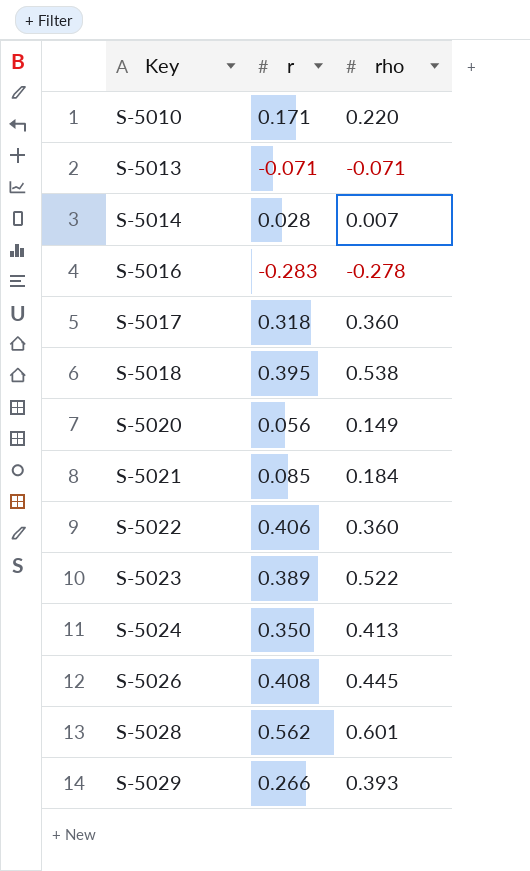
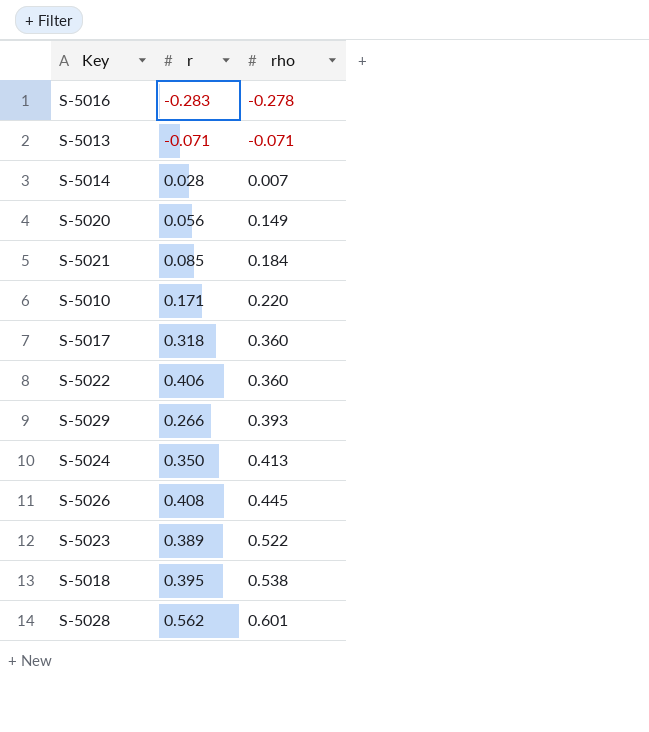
row order: Key ascending -> rho ascending

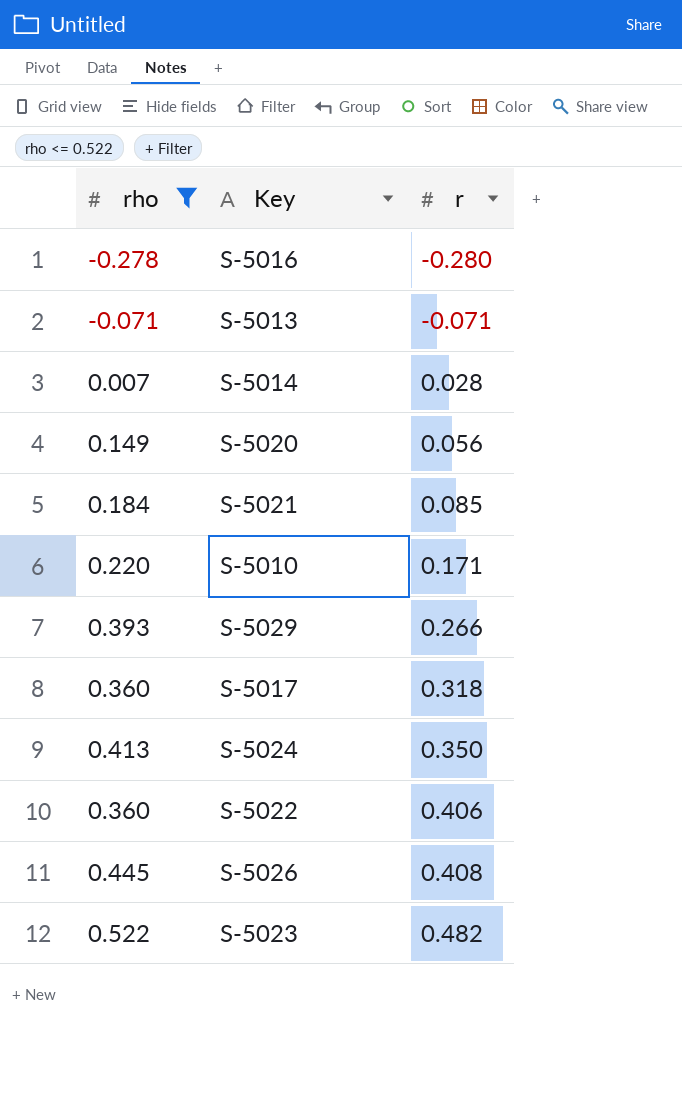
filter: none -> rho <= 0.522
row order: rho ascending -> r ascending
column rho | position: 3 -> 1
S-5016 | r: -0.283 -> -0.280
S-5023 | r: 0.389 -> 0.482

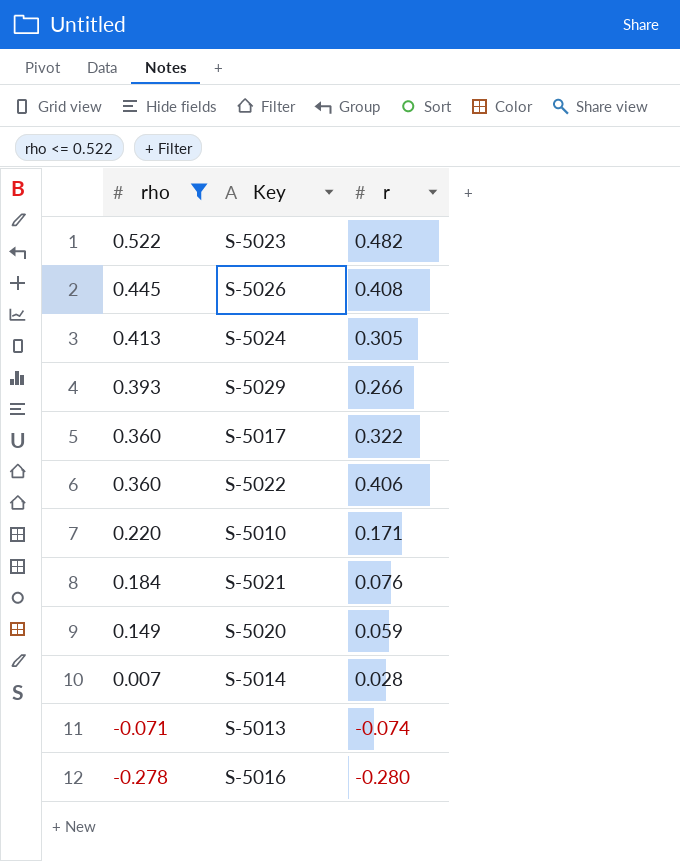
row order: r ascending -> rho descending
S-5024 | r: 0.350 -> 0.305
S-5017 | r: 0.318 -> 0.322
S-5021 | r: 0.085 -> 0.076
S-5020 | r: 0.056 -> 0.059
S-5013 | r: -0.071 -> -0.074

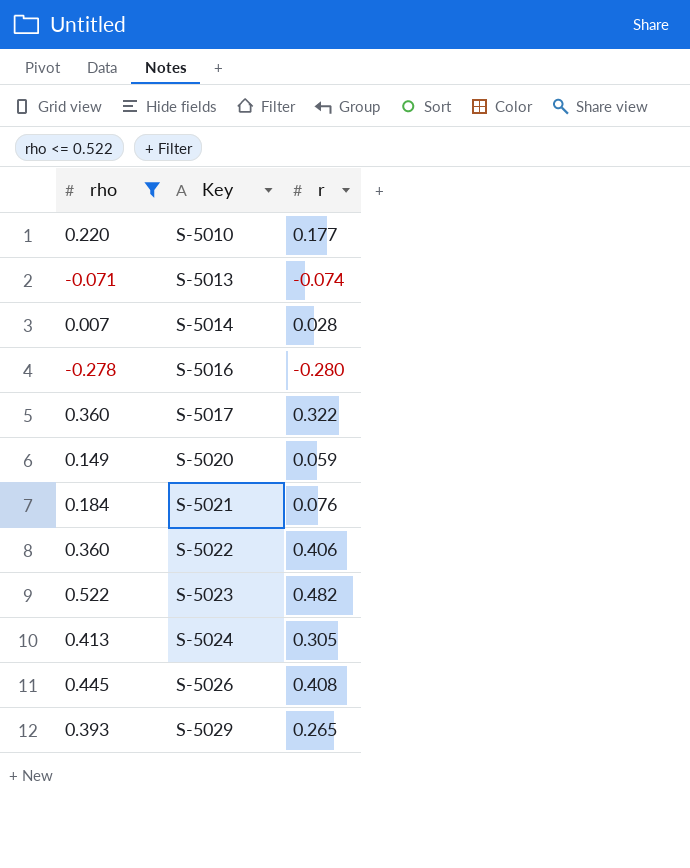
row order: rho descending -> Key ascending
S-5010 | r: 0.171 -> 0.177
S-5029 | r: 0.266 -> 0.265

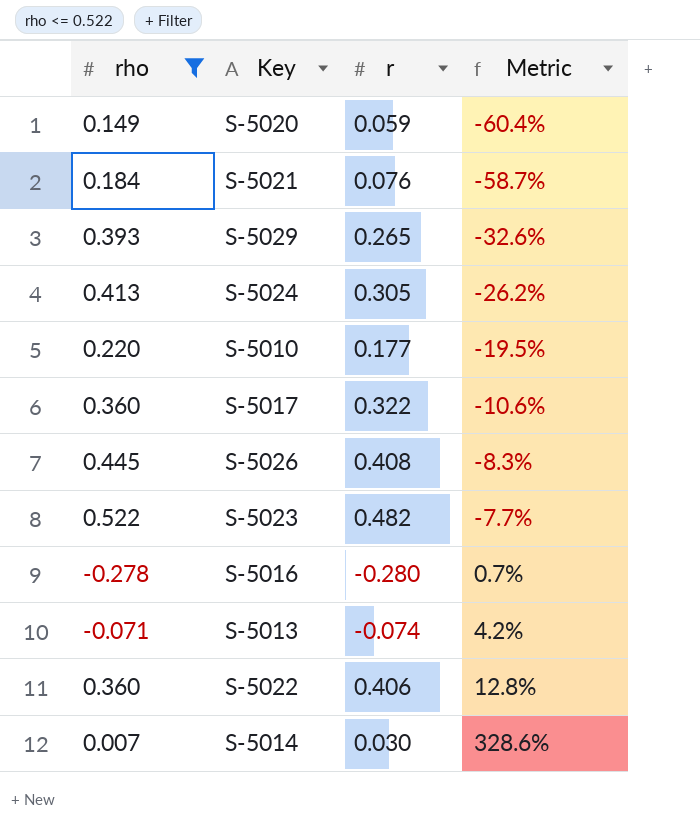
row order: Key ascending -> Metric ascending
column Metric | formula: none -> ([r] - [rho]) / [rho]
S-5014 | r: 0.028 -> 0.030

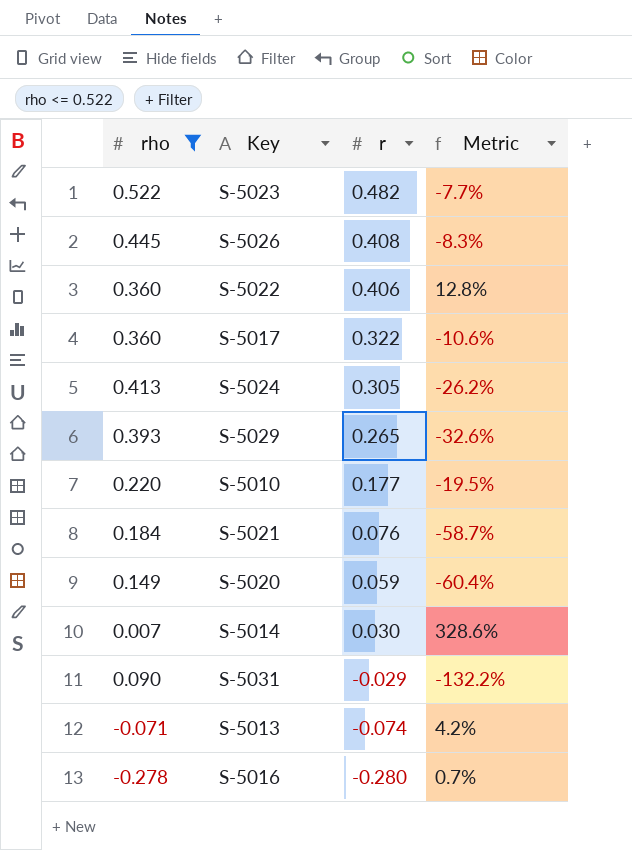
row order: Metric ascending -> r descending
row S-5031: none -> 0.090 | -0.029 | -132.2%

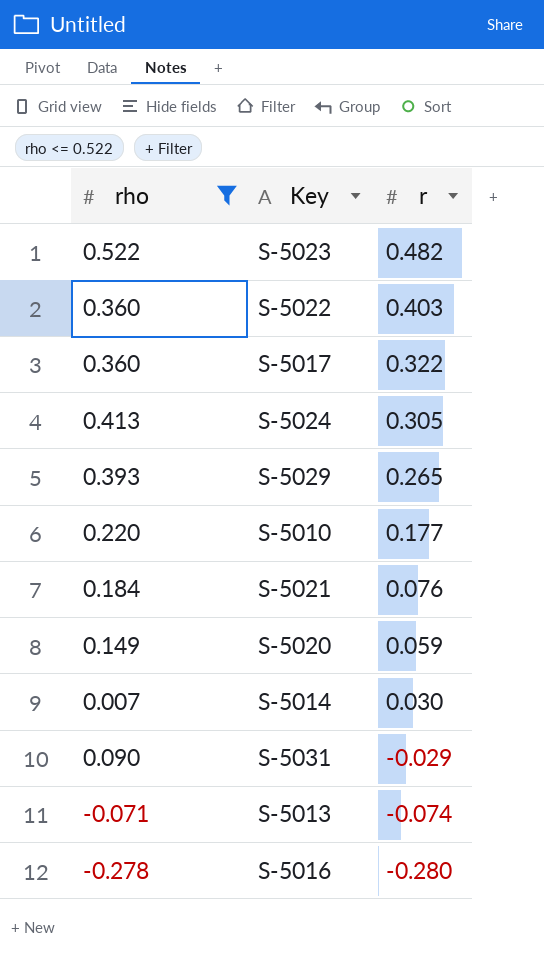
column Metric | formula: ([r] - [rho]) / [rho] -> none
row S-5026: 0.445 | 0.408 | -8.3% -> none
S-5022 | r: 0.406 -> 0.403

